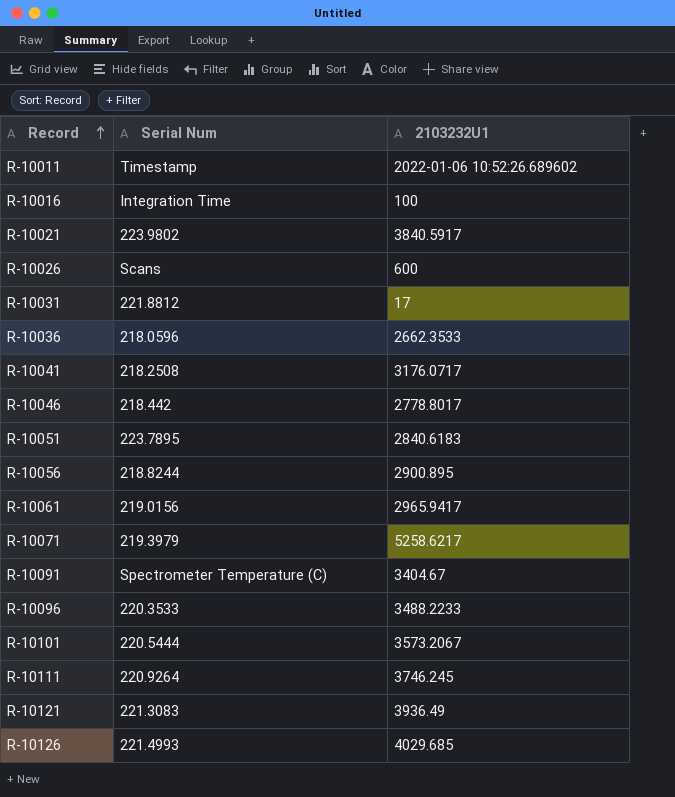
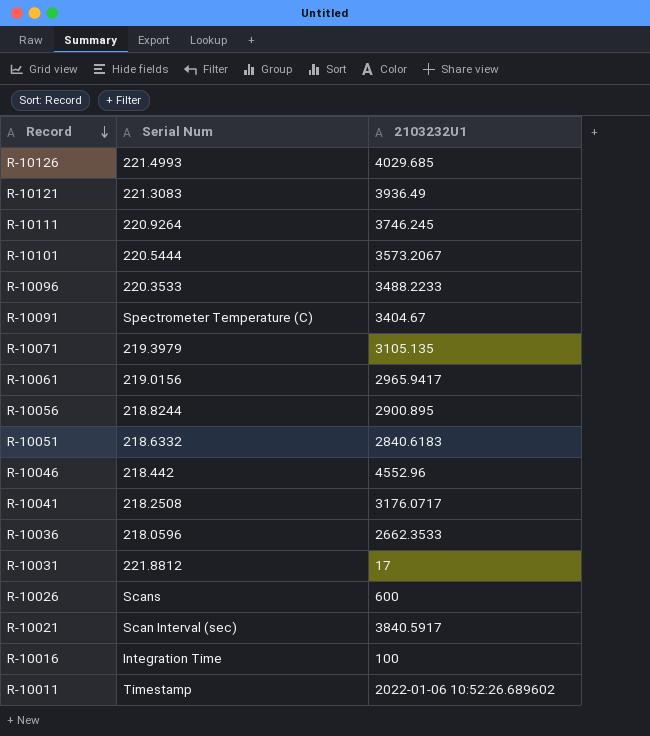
row order: Record ascending -> Record descending
R-10071 | 2103232U1: 5258.6217 -> 3105.135
R-10051 | Serial Num: 223.7895 -> 218.6332
R-10046 | 2103232U1: 2778.8017 -> 4552.96
R-10021 | Serial Num: 223.9802 -> Scan Interval (sec)

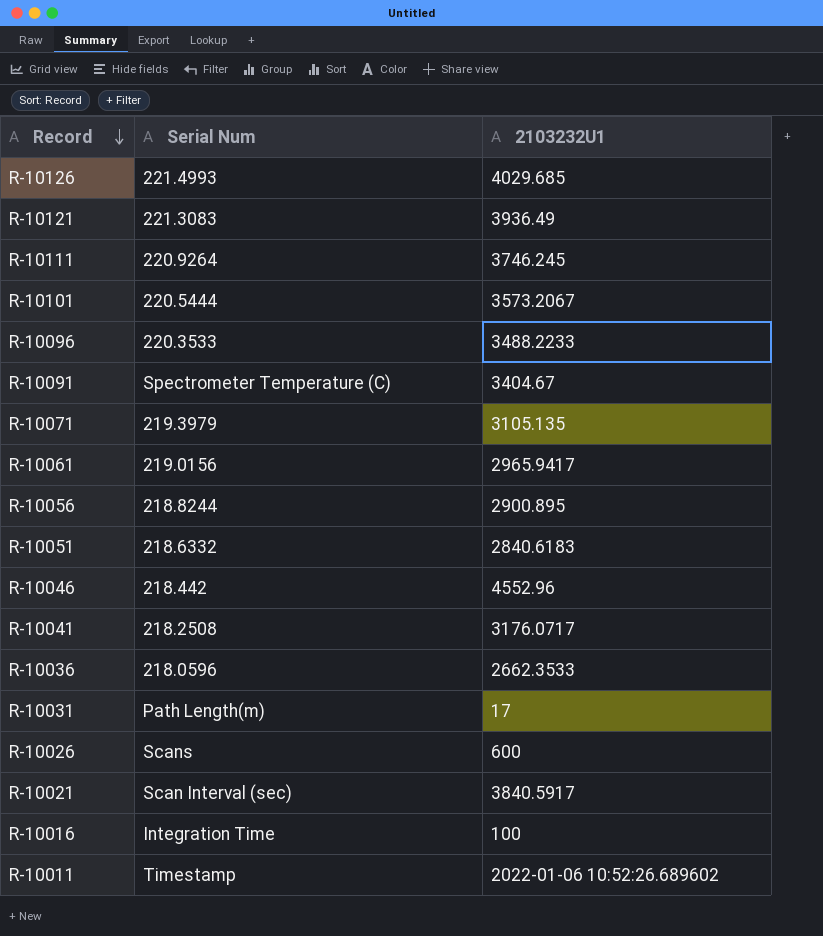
R-10031 | Serial Num: 221.8812 -> Path Length(m)

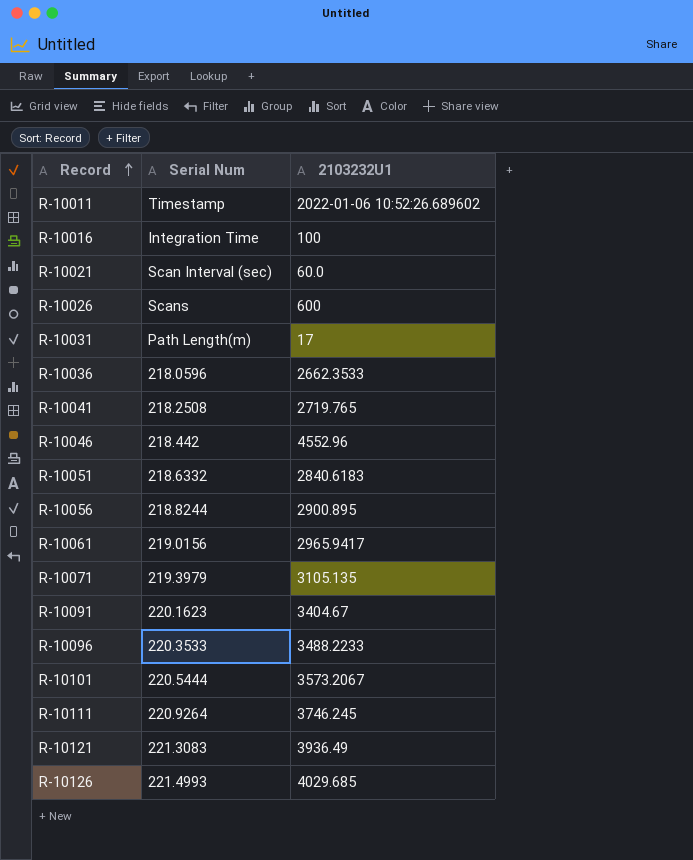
row order: Record descending -> Record ascending
R-10021 | 2103232U1: 3840.5917 -> 60.0
R-10041 | 2103232U1: 3176.0717 -> 2719.765
R-10091 | Serial Num: Spectrometer Temperature (C) -> 220.1623

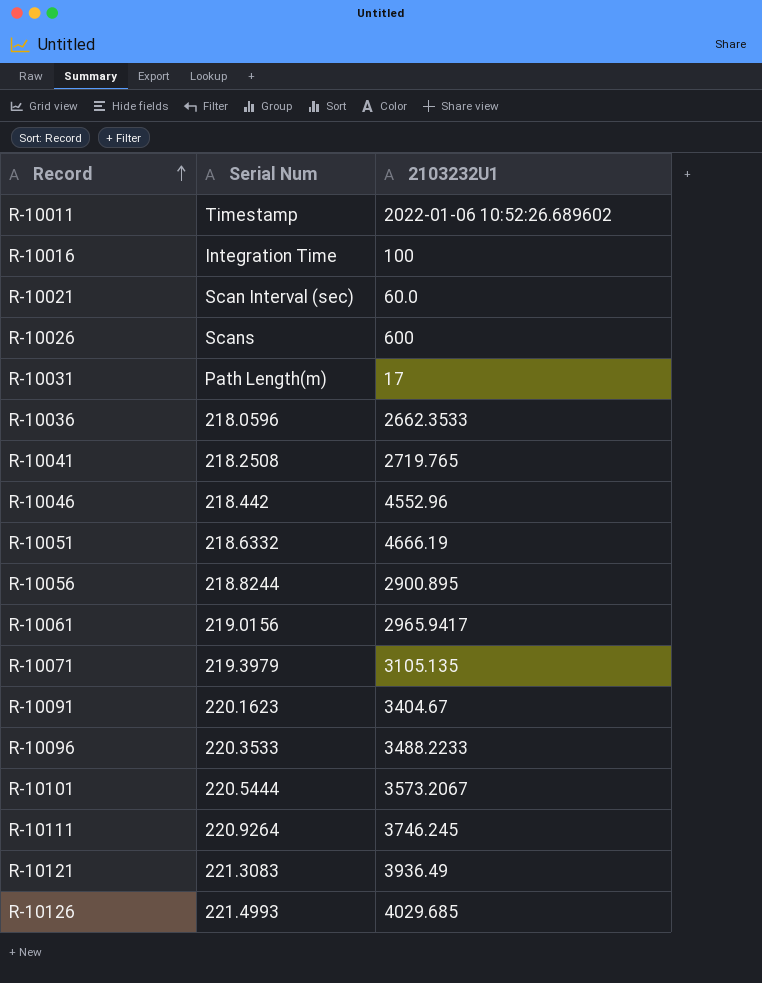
R-10051 | 2103232U1: 2840.6183 -> 4666.19

